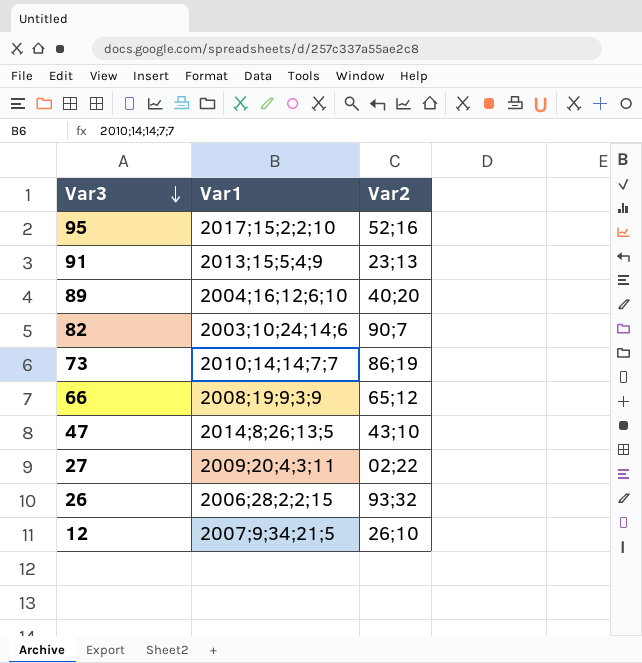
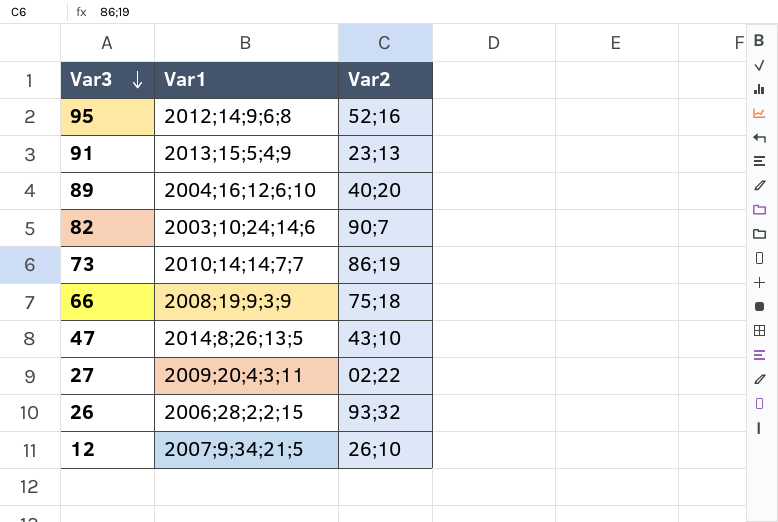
95 | Var1: 2017;15;2;2;10 -> 2012;14;9;6;8
66 | Var2: 65;12 -> 75;18

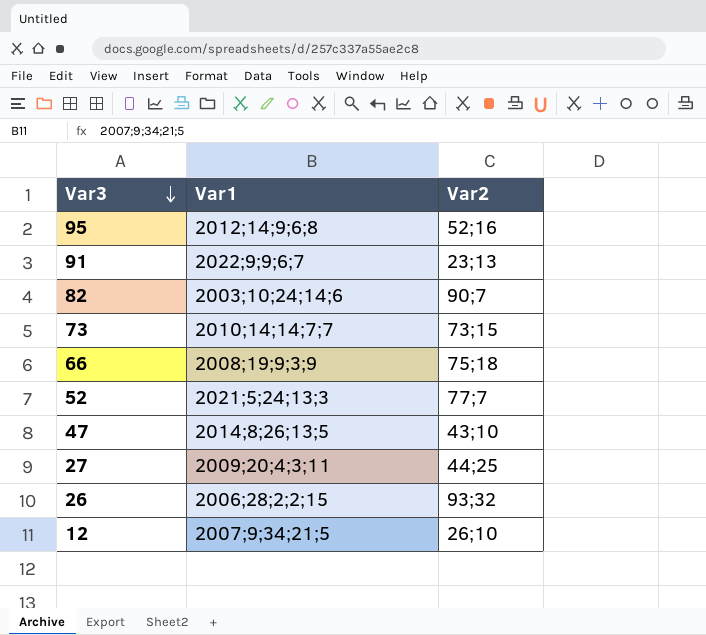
row 89: 2004;16;12;6;10 | 40;20 -> none
91 | Var1: 2013;15;5;4;9 -> 2022;9;9;6;7
73 | Var2: 86;19 -> 73;15
row 52: none -> 2021;5;24;13;3 | 77;7
27 | Var2: 02;22 -> 44;25

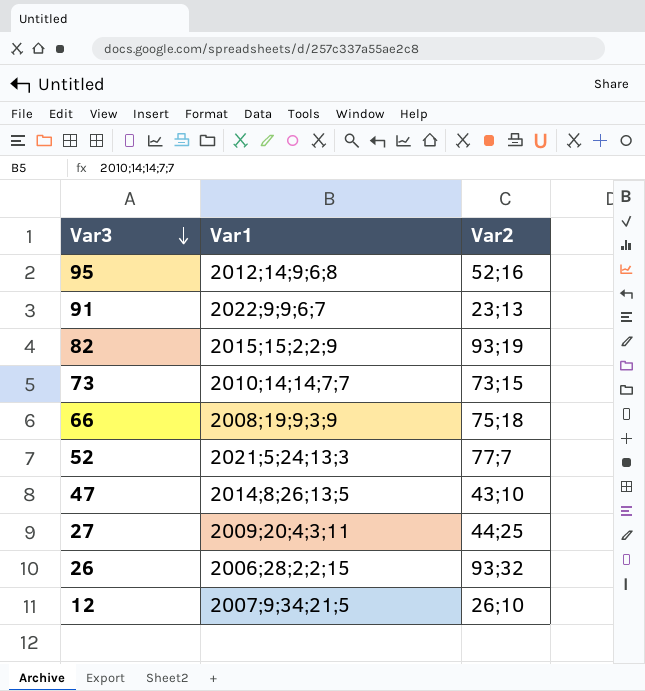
82 | Var1: 2003;10;24;14;6 -> 2015;15;2;2;9
82 | Var2: 90;7 -> 93;19

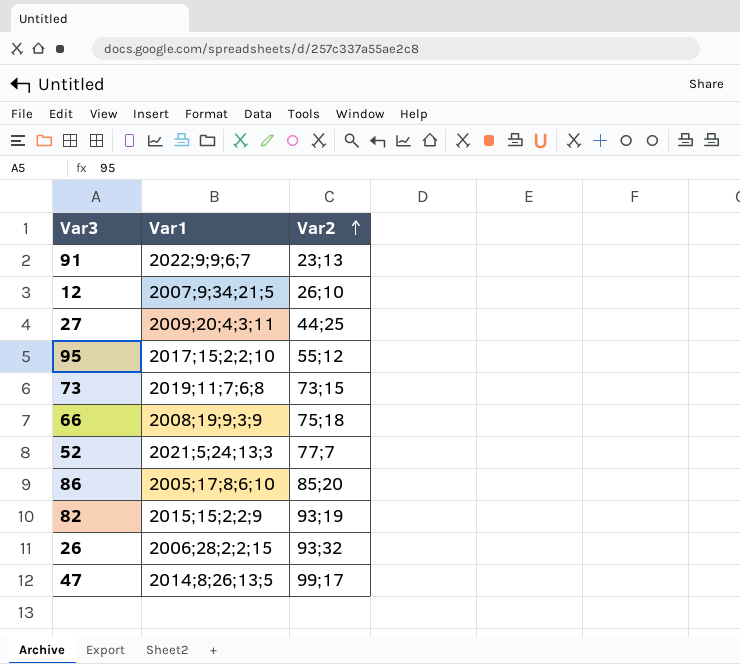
row order: Var3 descending -> Var2 ascending
95 | Var1: 2012;14;9;6;8 -> 2017;15;2;2;10
95 | Var2: 52;16 -> 55;12
73 | Var1: 2010;14;14;7;7 -> 2019;11;7;6;8
row 86: none -> 2005;17;8;6;10 | 85;20
47 | Var2: 43;10 -> 99;17

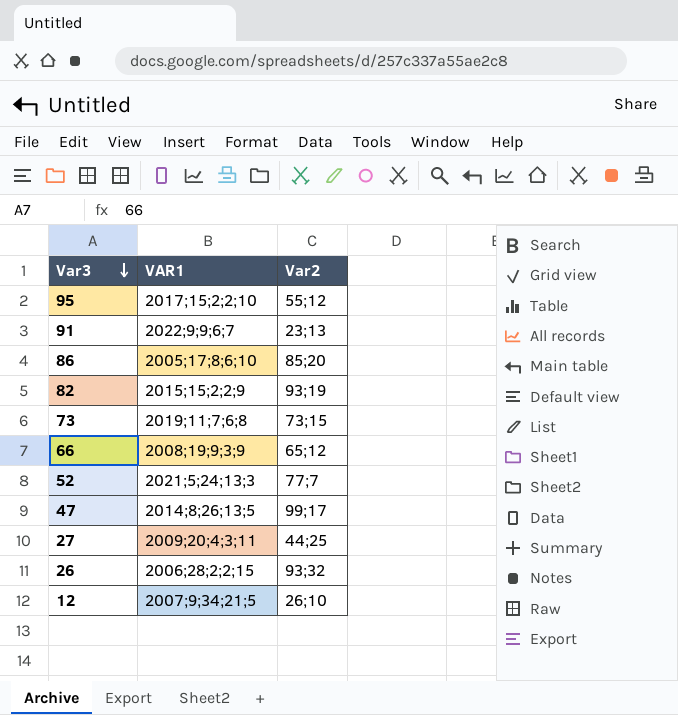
row order: Var2 ascending -> Var3 descending
column name: Var1 -> VAR1
66 | Var2: 75;18 -> 65;12

